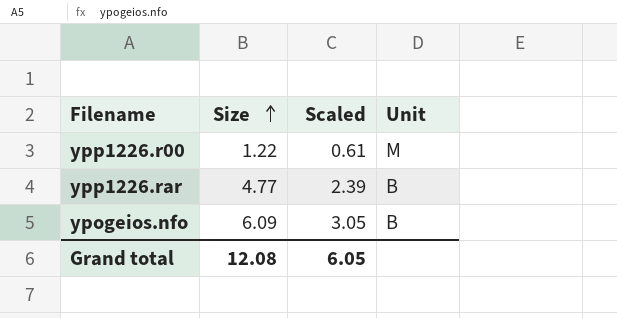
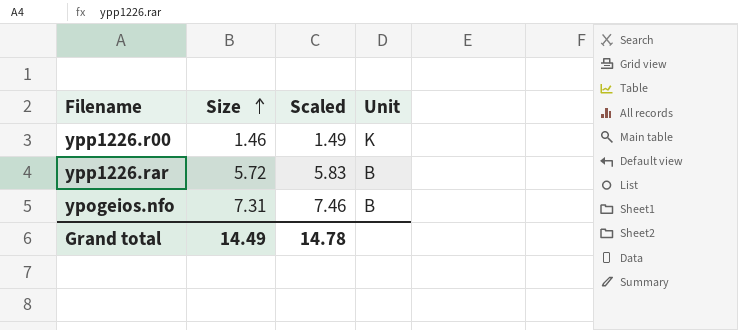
column Scaled | formula: [Size] * 0.5 -> [Size] * 1.02
ypp1226.r00 | Size: 1.22 -> 1.46
ypp1226.r00 | Unit: M -> K
ypp1226.rar | Size: 4.77 -> 5.72
ypogeios.nfo | Size: 6.09 -> 7.31
Grand total | Size: 12.08 -> 14.49
Grand total | Scaled: 6.05 -> 14.78

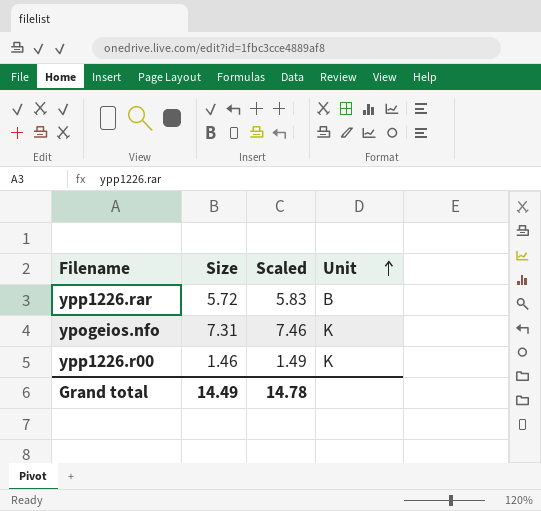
row order: Size ascending -> Unit ascending
ypogeios.nfo | Unit: B -> K

